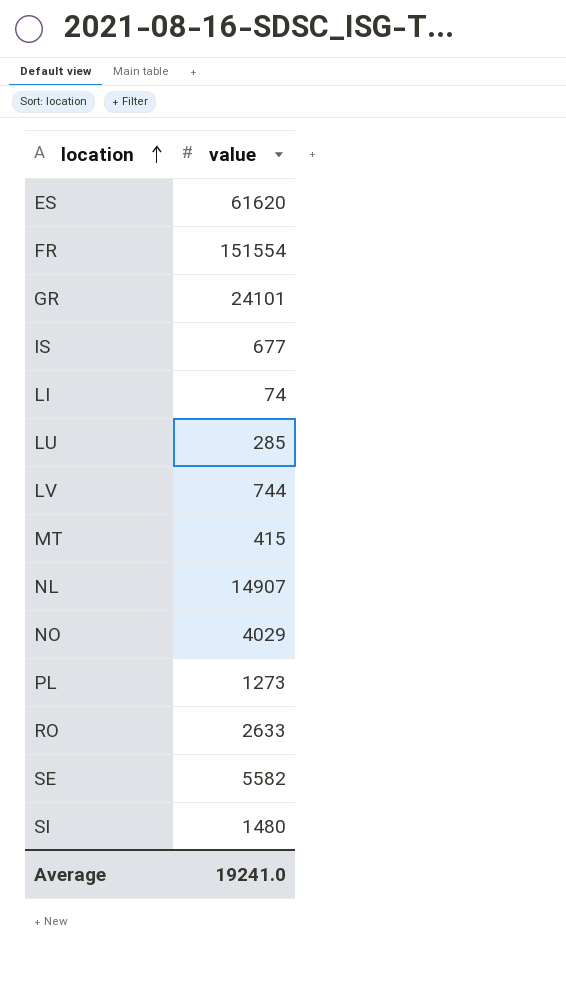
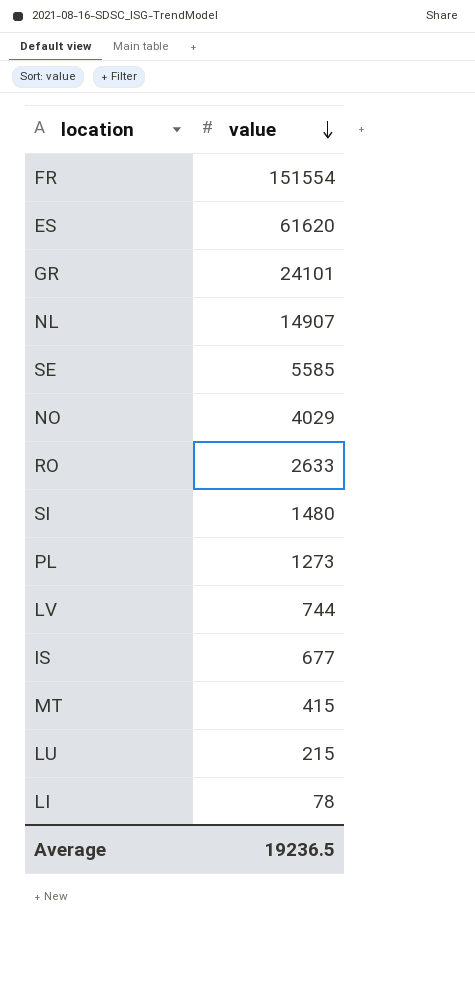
row order: location ascending -> value descending
SE | value: 5582 -> 5585
LU | value: 285 -> 215
LI | value: 74 -> 78
Average | value: 19241.0 -> 19236.5

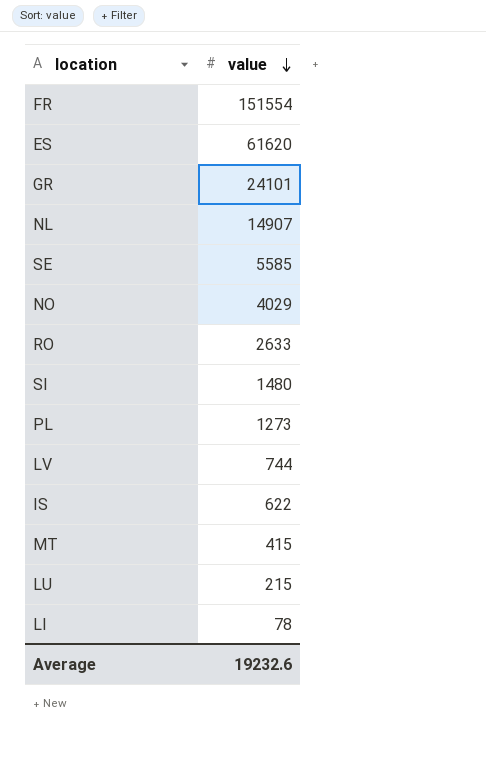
IS | value: 677 -> 622
Average | value: 19236.5 -> 19232.6

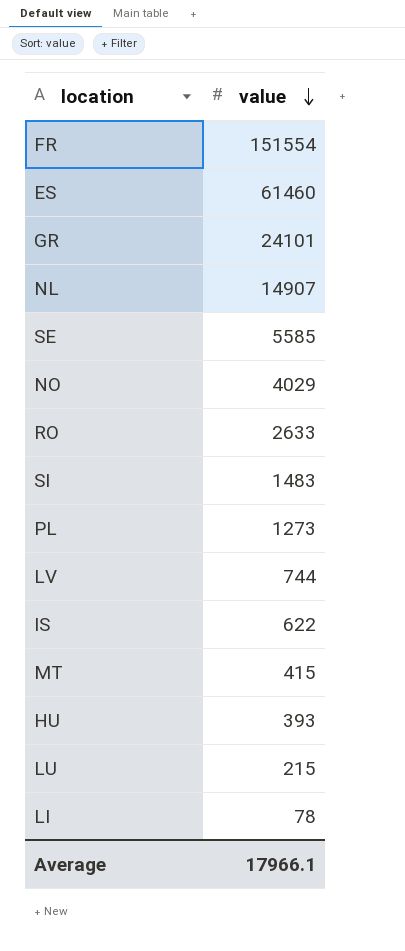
ES | value: 61620 -> 61460
SI | value: 1480 -> 1483
row HU: none -> 393
Average | value: 19232.6 -> 17966.1

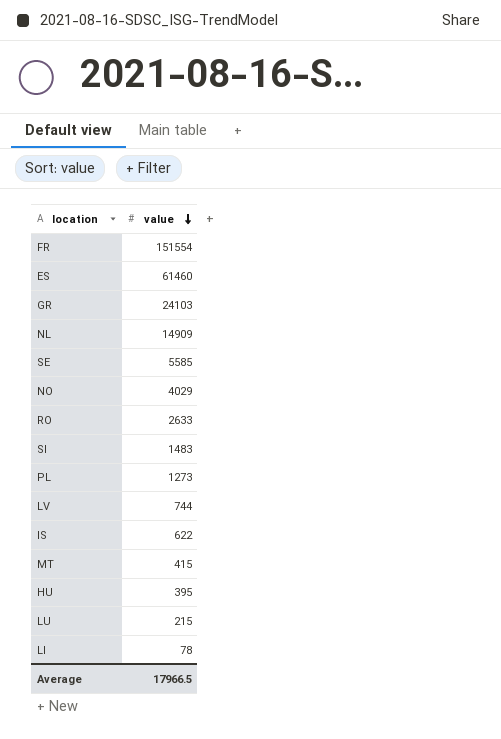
GR | value: 24101 -> 24103
NL | value: 14907 -> 14909
HU | value: 393 -> 395
Average | value: 17966.1 -> 17966.5

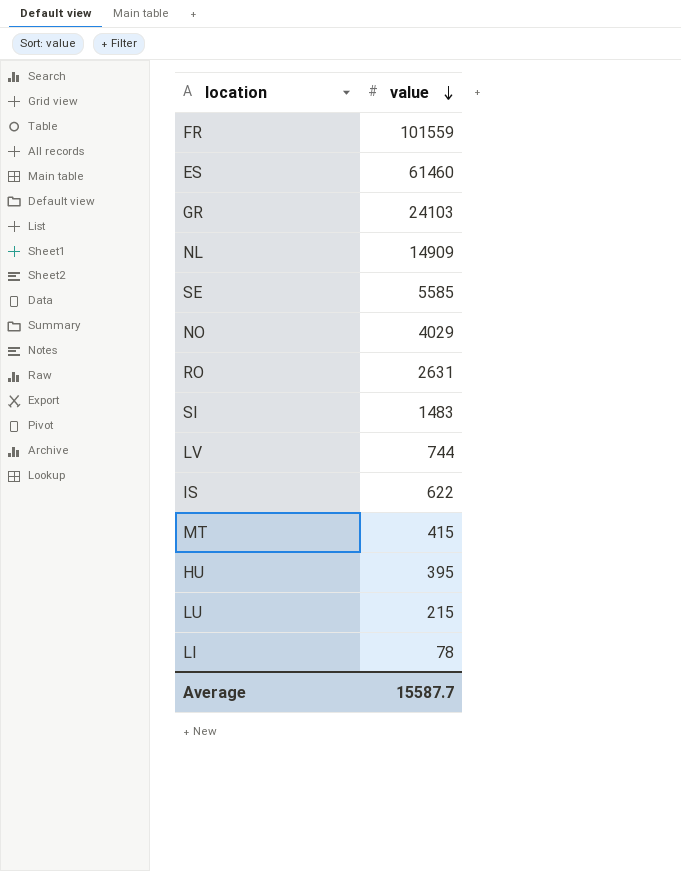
row PL: 1273 -> none
FR | value: 151554 -> 101559
RO | value: 2633 -> 2631
Average | value: 17966.5 -> 15587.7

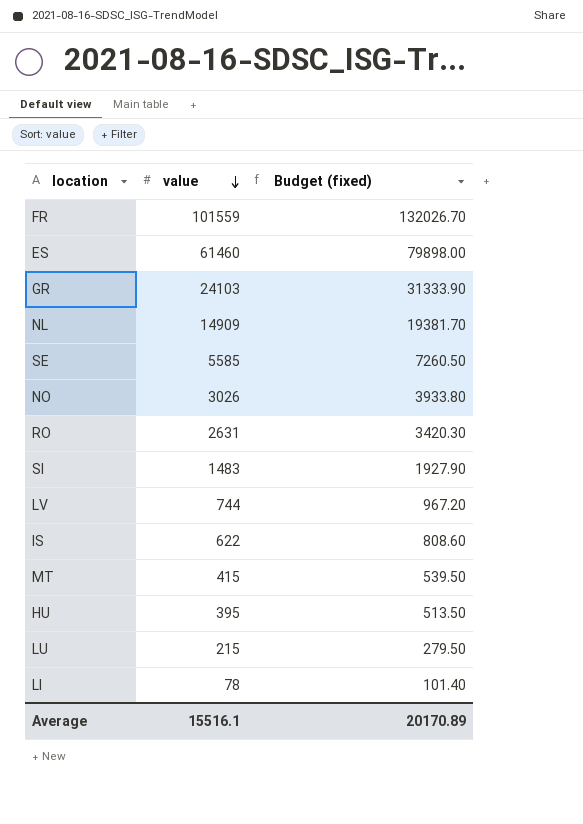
column Budget (fixed) | formula: none -> [value] * 1.3
NO | value: 4029 -> 3026
Average | value: 15587.7 -> 15516.1

